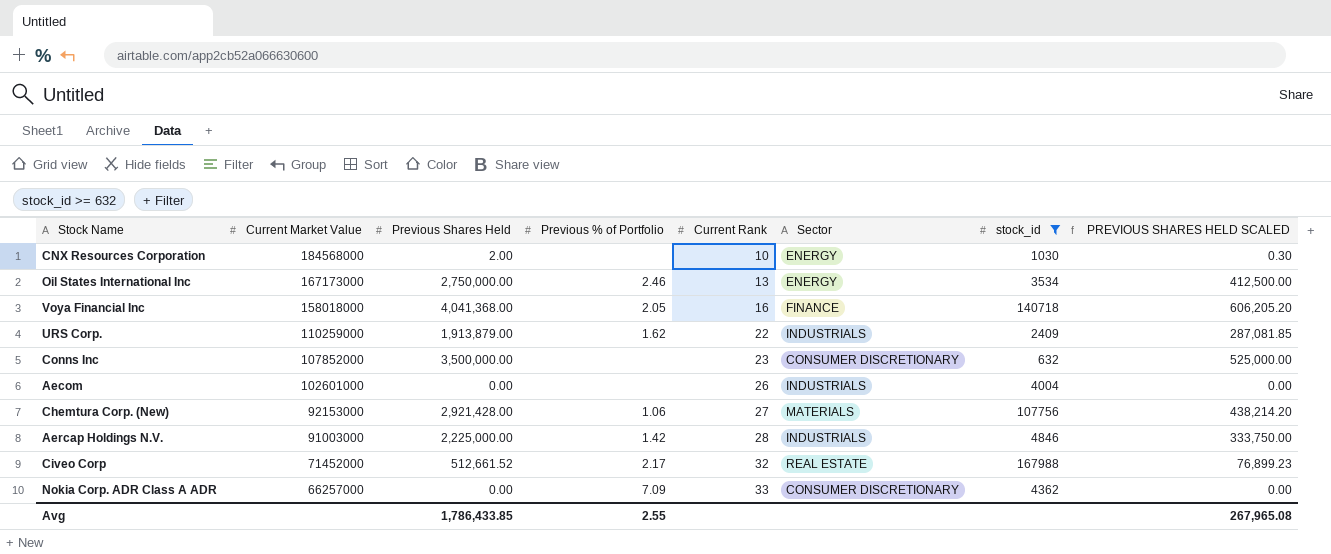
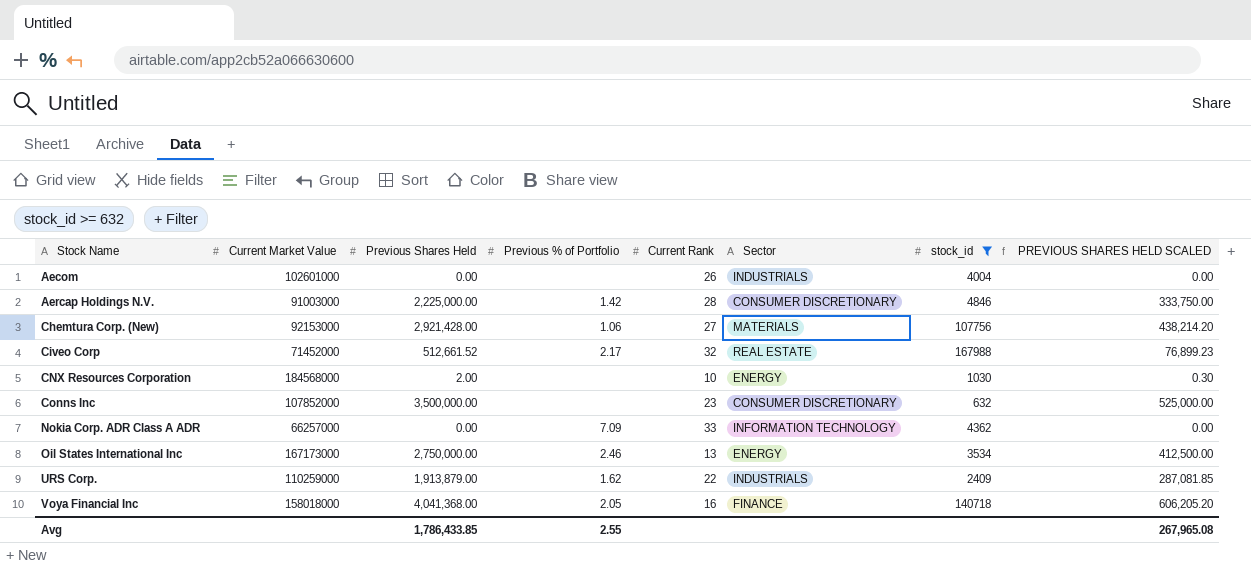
row order: Current Market Value descending -> Stock Name ascending
Aercap Holdings N.V. | Sector: INDUSTRIALS -> CONSUMER DISCRETIONARY
Nokia Corp. ADR Class A ADR | Sector: CONSUMER DISCRETIONARY -> INFORMATION TECHNOLOGY

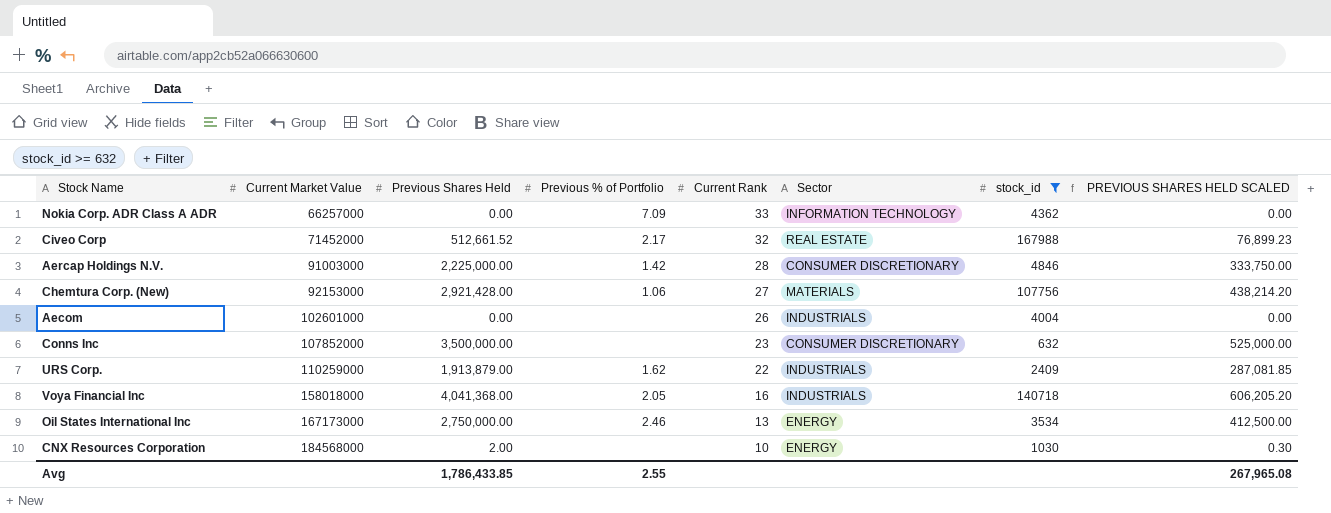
row order: Stock Name ascending -> Current Market Value ascending
Voya Financial Inc | Sector: FINANCE -> INDUSTRIALS

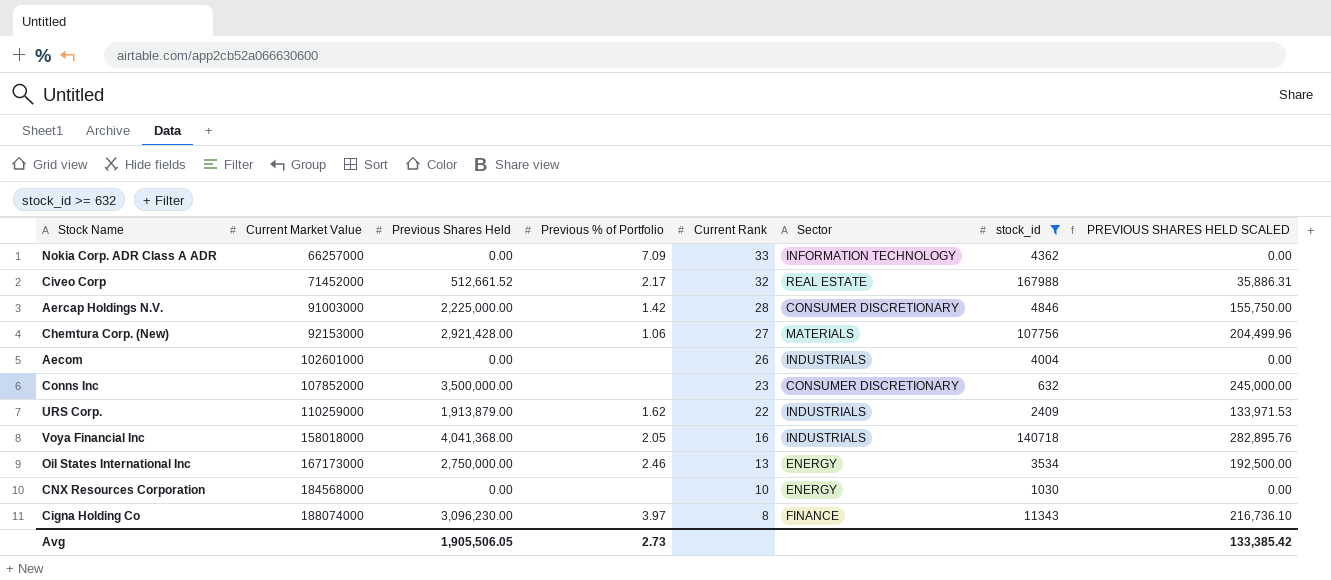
column PREVIOUS SHARES HELD SCALED | formula: [Previous Shares Held] * 0.15 -> [Previous Shares Held] * 0.07
CNX Resources Corporation | Previous Shares Held: 2.00 -> 0.00
row Cigna Holding Co: none -> 188074000 | 3,096,230.00 | 3.97 | 8 | FINANCE | 11343 | 216,736.10
Avg | Previous Shares Held: 1,786,433.85 -> 1,905,506.05
Avg | Previous % of Portfolio: 2.55 -> 2.73
Avg | PREVIOUS SHARES HELD SCALED: 267,965.08 -> 133,385.42

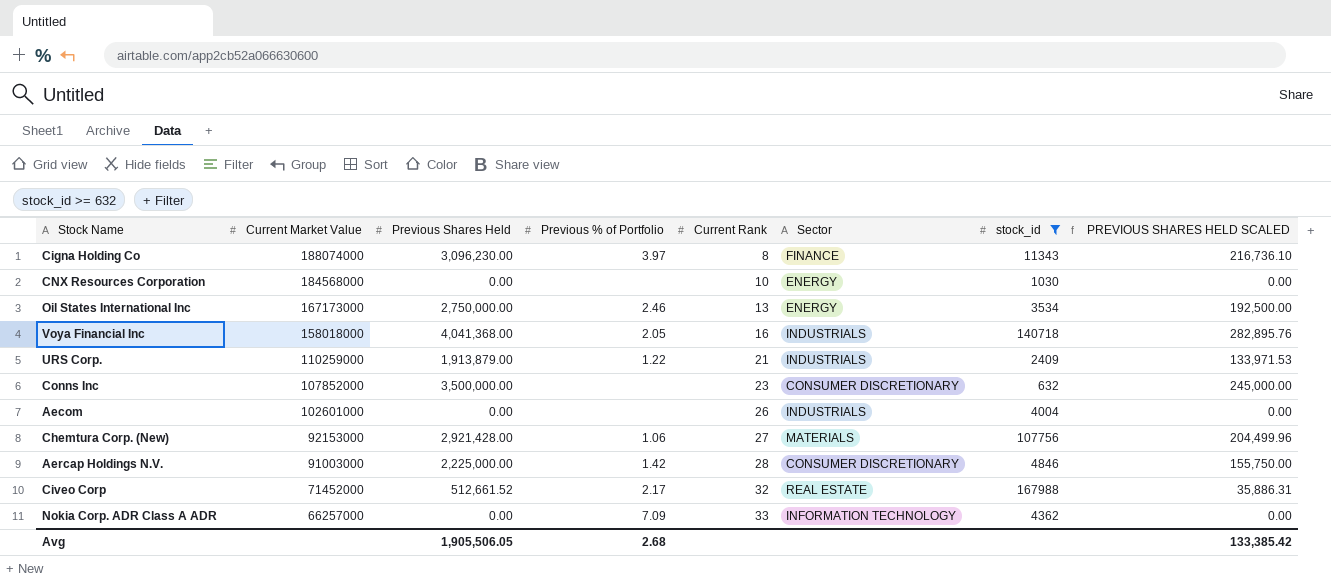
row order: Current Market Value ascending -> Current Market Value descending
URS Corp. | Previous % of Portfolio: 1.62 -> 1.22
URS Corp. | Current Rank: 22 -> 21
Avg | Previous % of Portfolio: 2.73 -> 2.68

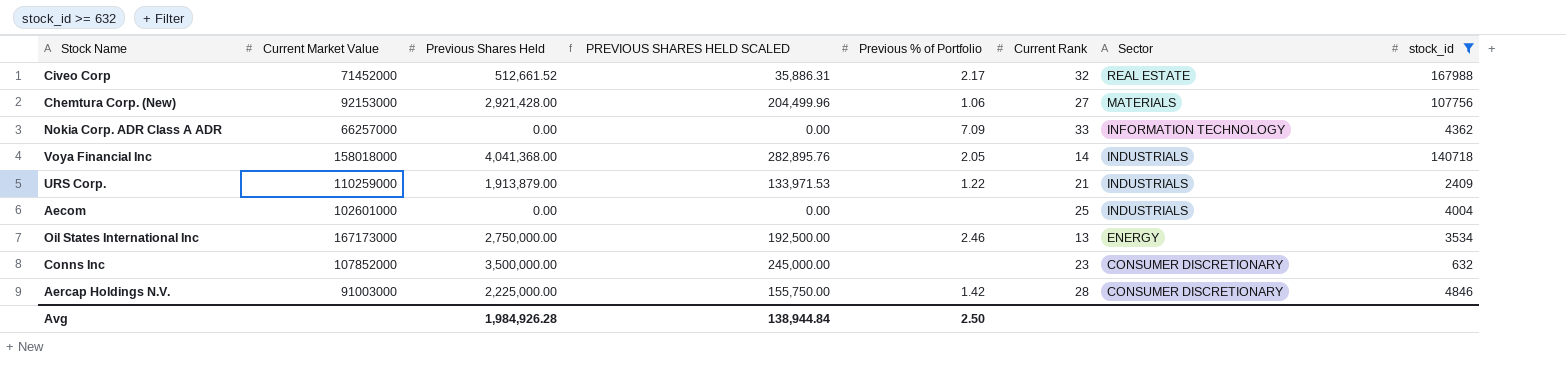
row order: Current Market Value descending -> Sector descending
column PREVIOUS SHARES HELD SCALED | position: 8 -> 4
row Cigna Holding Co: 188074000 | 3,096,230.00 | 3.97 | 8 | FINANCE | 11343 | 216,736.10 -> none
row CNX Resources Corporation: 184568000 | 0.00 | none | 10 | ENERGY | 1030 | 0.00 -> none
Voya Financial Inc | Current Rank: 16 -> 14
Aecom | Current Rank: 26 -> 25
Avg | Previous Shares Held: 1,905,506.05 -> 1,984,926.28
Avg | PREVIOUS SHARES HELD SCALED: 133,385.42 -> 138,944.84
Avg | Previous % of Portfolio: 2.68 -> 2.50

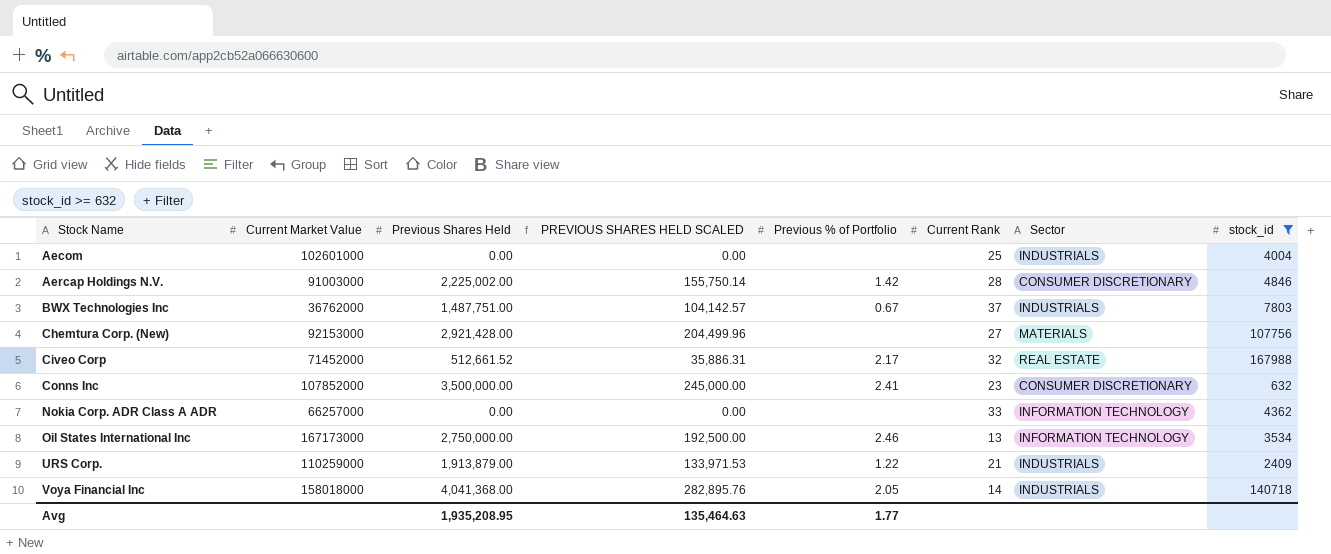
row order: Sector descending -> Stock Name ascending
Aercap Holdings N.V. | Previous Shares Held: 2,225,000.00 -> 2,225,002.00
Aercap Holdings N.V. | PREVIOUS SHARES HELD SCALED: 155,750.00 -> 155,750.14
row BWX Technologies Inc: none -> 36762000 | 1,487,751.00 | 104,142.57 | 0.67 | 37 | INDUSTRIALS | 7803
Chemtura Corp. (New) | Previous % of Portfolio: 1.06 -> none
Conns Inc | Previous % of Portfolio: none -> 2.41
Nokia Corp. ADR Class A ADR | Previous % of Portfolio: 7.09 -> none
Oil States International Inc | Sector: ENERGY -> INFORMATION TECHNOLOGY
Avg | Previous Shares Held: 1,984,926.28 -> 1,935,208.95
Avg | PREVIOUS SHARES HELD SCALED: 138,944.84 -> 135,464.63
Avg | Previous % of Portfolio: 2.50 -> 1.77

